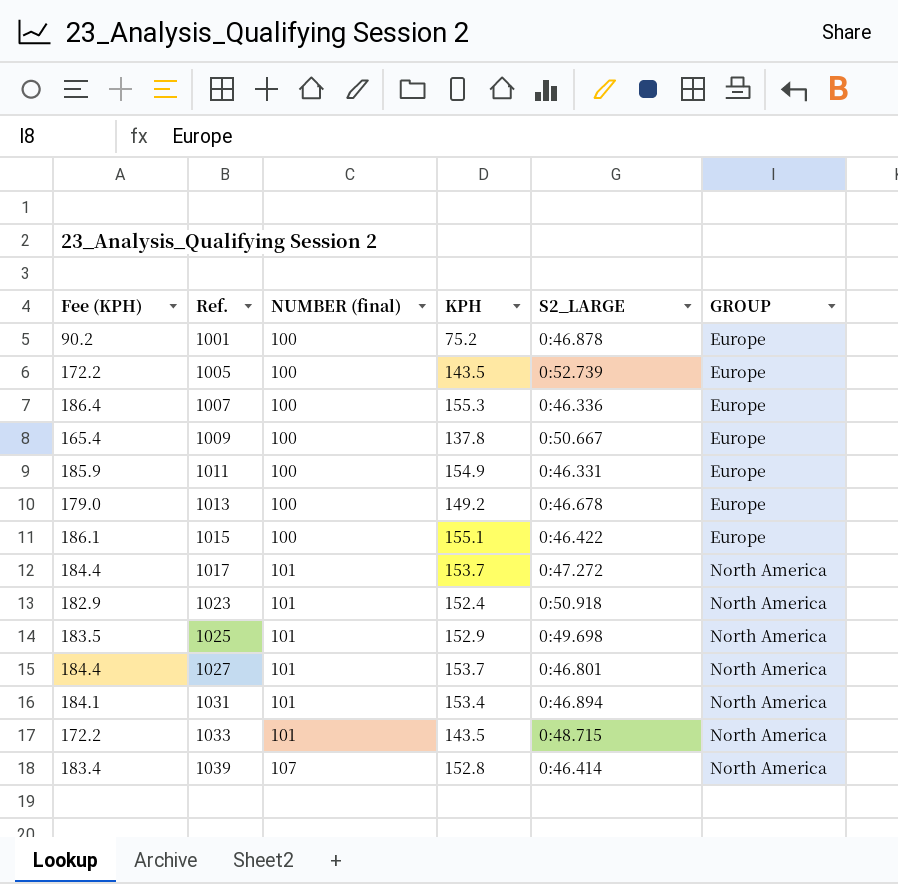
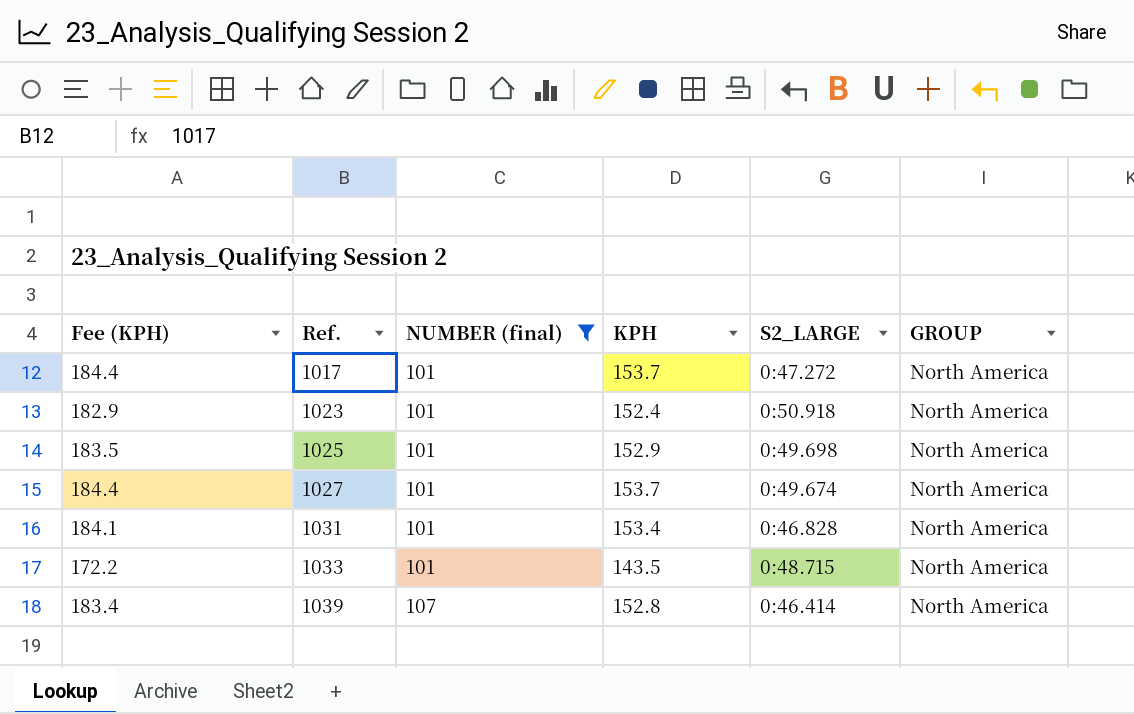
filter: none -> NUMBER (final) != 100
1027 | S2_LARGE: 0:46.801 -> 0:49.674
1031 | S2_LARGE: 0:46.894 -> 0:46.828

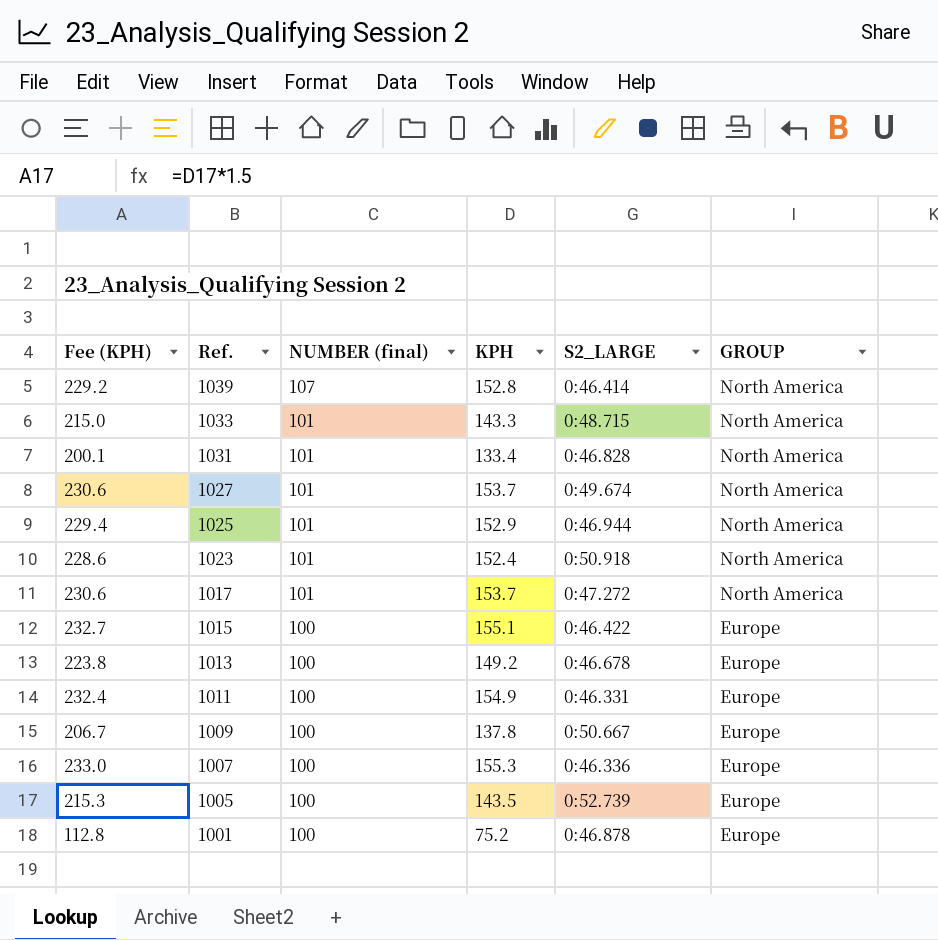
filter: NUMBER (final) != 100 -> none
row order: Ref. ascending -> Ref. descending
column Fee (KPH) | formula: [KPH] * 1.2 -> [KPH] * 1.5
1033 | KPH: 143.5 -> 143.3
1031 | KPH: 153.4 -> 133.4
1025 | S2_LARGE: 0:49.698 -> 0:46.944

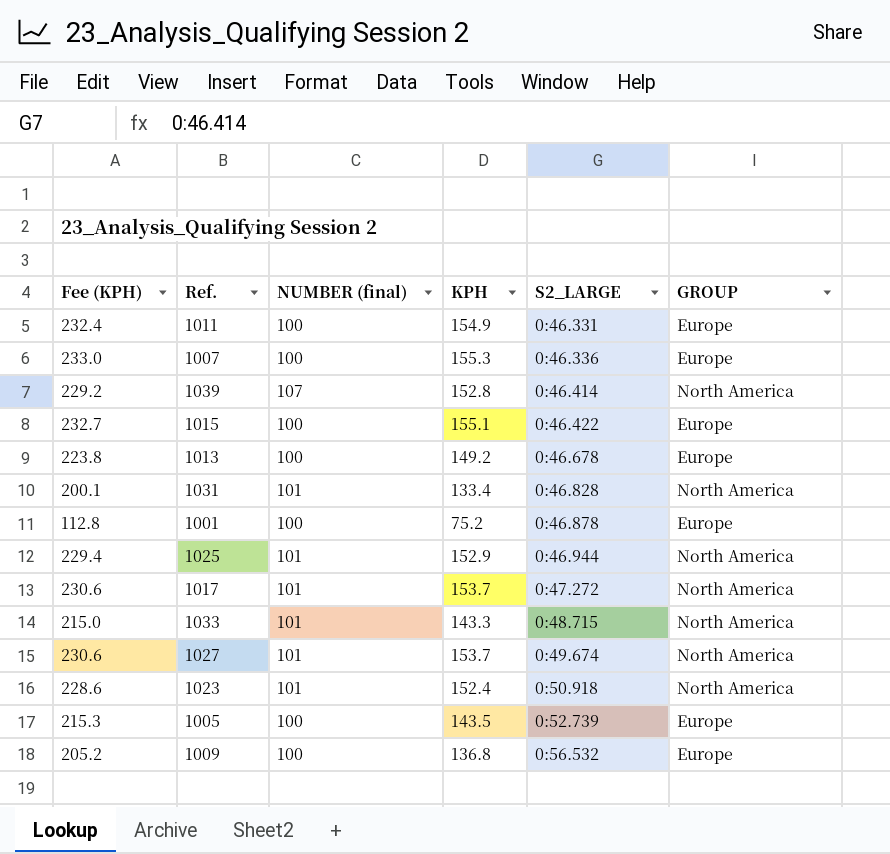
row order: Ref. descending -> S2_LARGE ascending
1009 | Fee (KPH): 206.7 -> 205.2
1009 | KPH: 137.8 -> 136.8
1009 | S2_LARGE: 0:50.667 -> 0:56.532

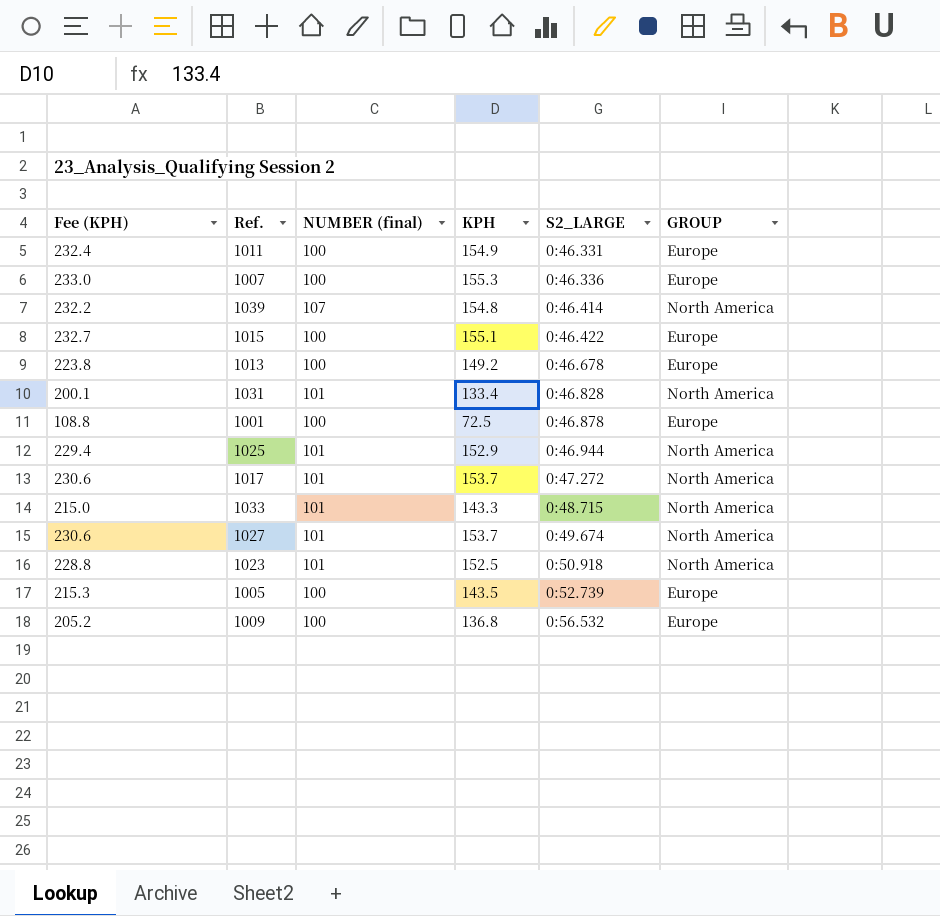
1039 | Fee (KPH): 229.2 -> 232.2
1039 | KPH: 152.8 -> 154.8
1001 | Fee (KPH): 112.8 -> 108.8
1001 | KPH: 75.2 -> 72.5
1023 | Fee (KPH): 228.6 -> 228.8
1023 | KPH: 152.4 -> 152.5

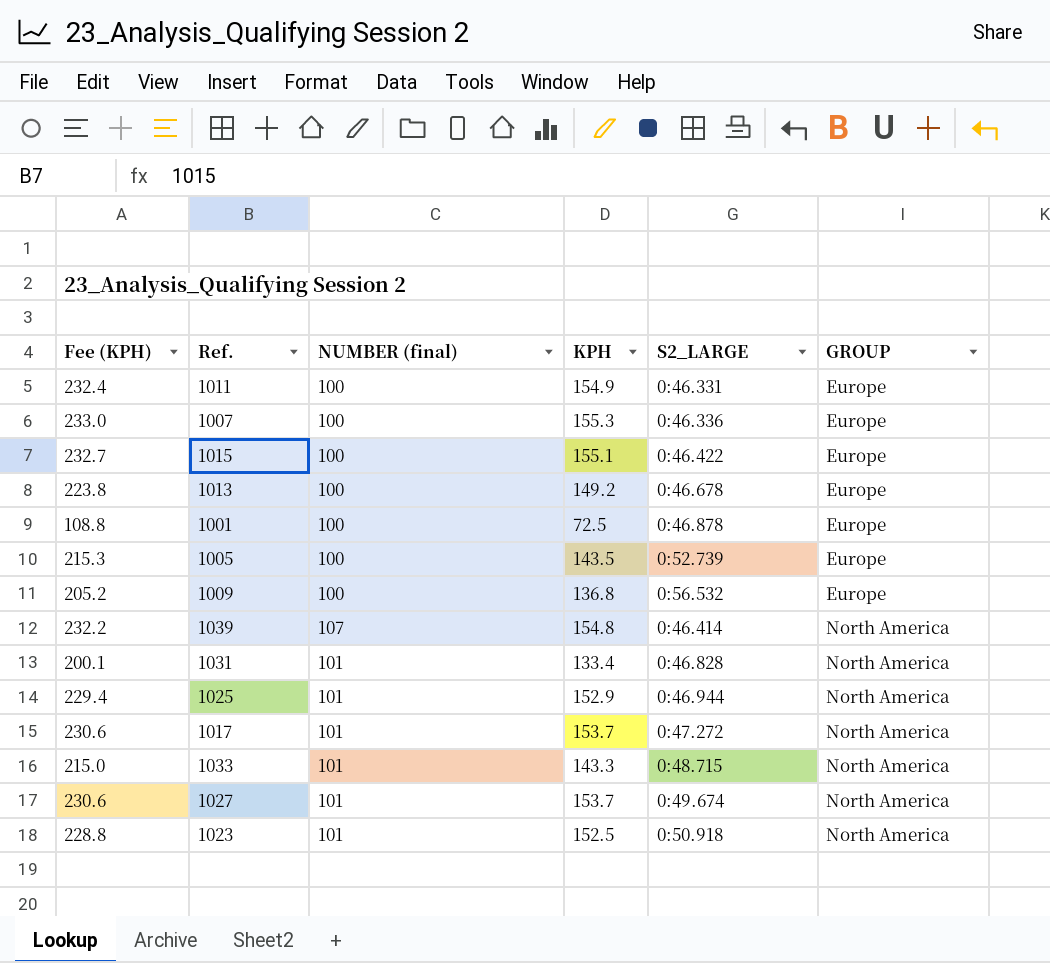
row order: S2_LARGE ascending -> GROUP ascending

